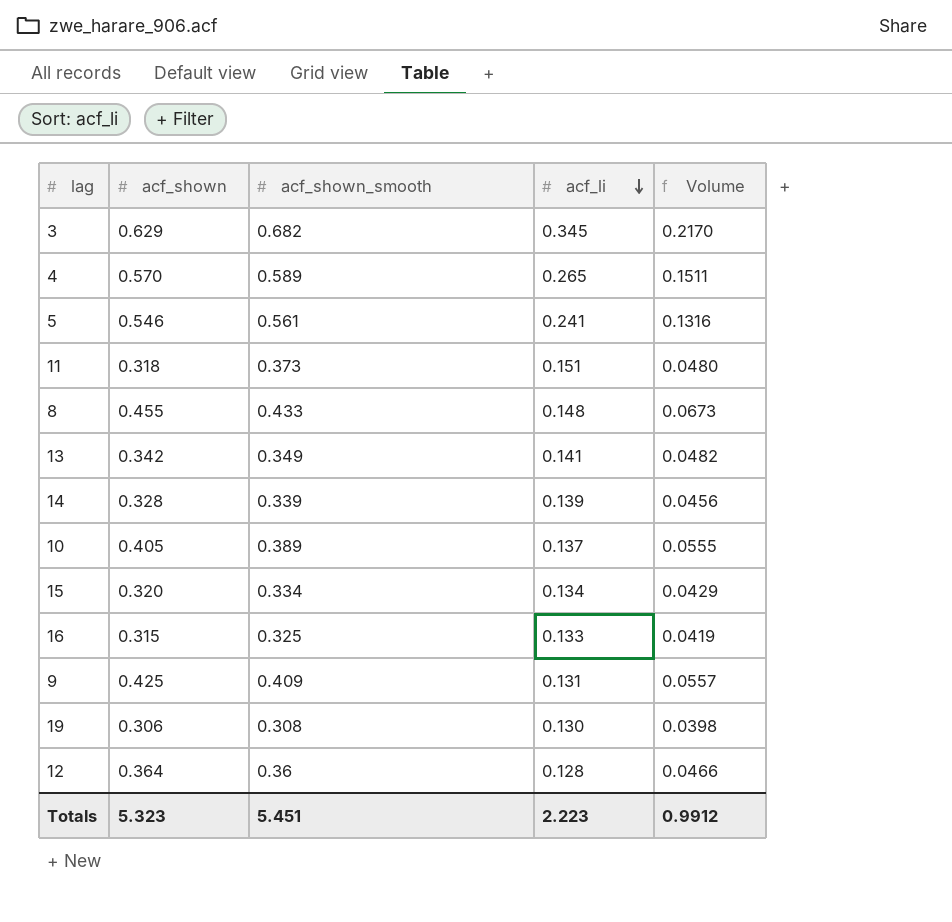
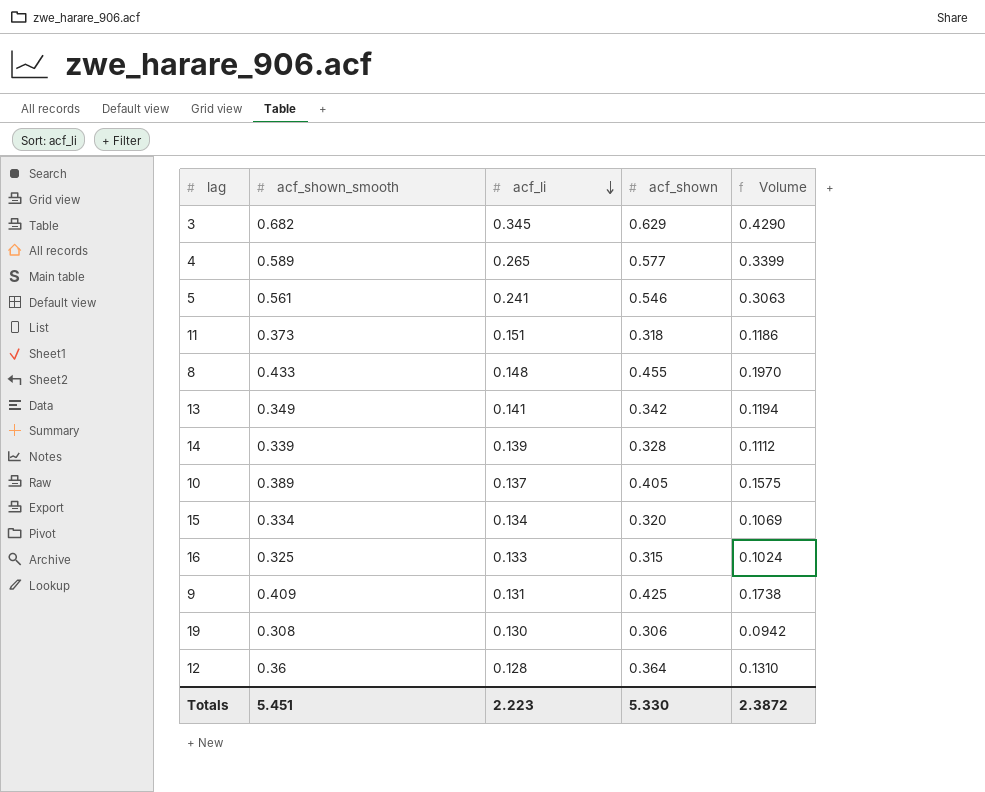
column acf_shown | position: 2 -> 4
column Volume | formula: [acf_shown] * [acf_li] -> [acf_shown_smooth] * [acf_shown]
4 | acf_shown: 0.570 -> 0.577
Totals | acf_shown: 5.323 -> 5.330
Totals | Volume: 0.9912 -> 2.3872

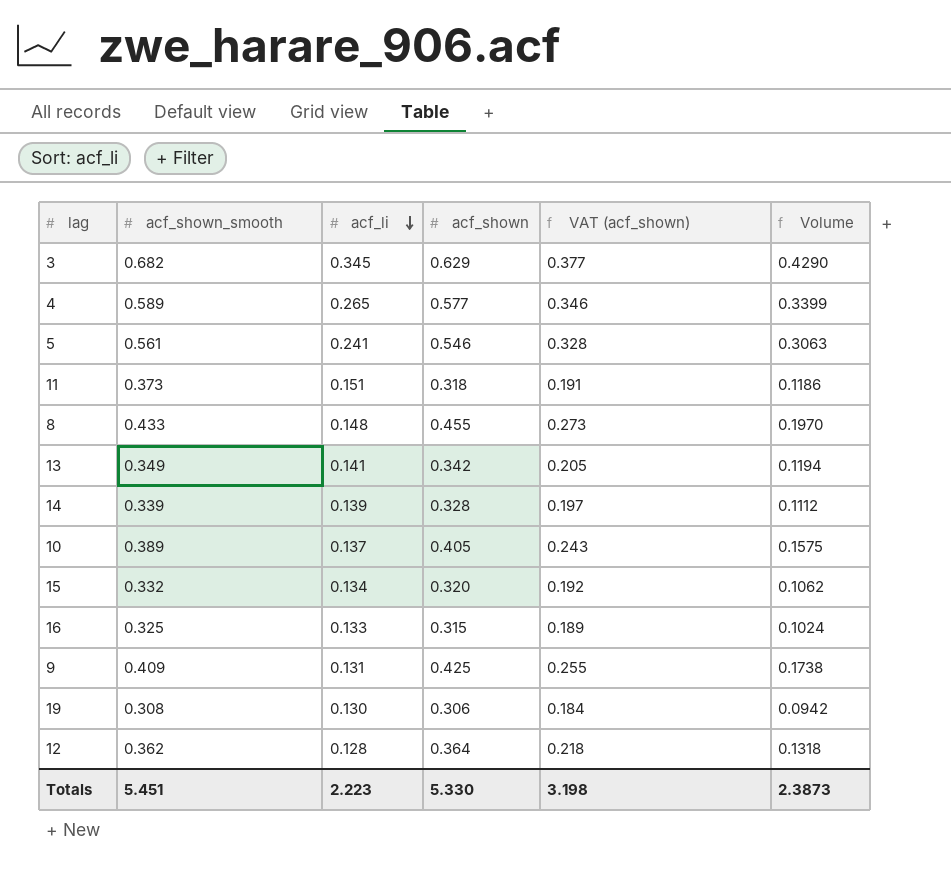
column VAT (acf_shown) | formula: none -> [acf_shown] * 0.6
15 | acf_shown_smooth: 0.334 -> 0.332
15 | Volume: 0.1069 -> 0.1062
12 | acf_shown_smooth: 0.36 -> 0.362
12 | Volume: 0.1310 -> 0.1318
Totals | Volume: 2.3872 -> 2.3873

